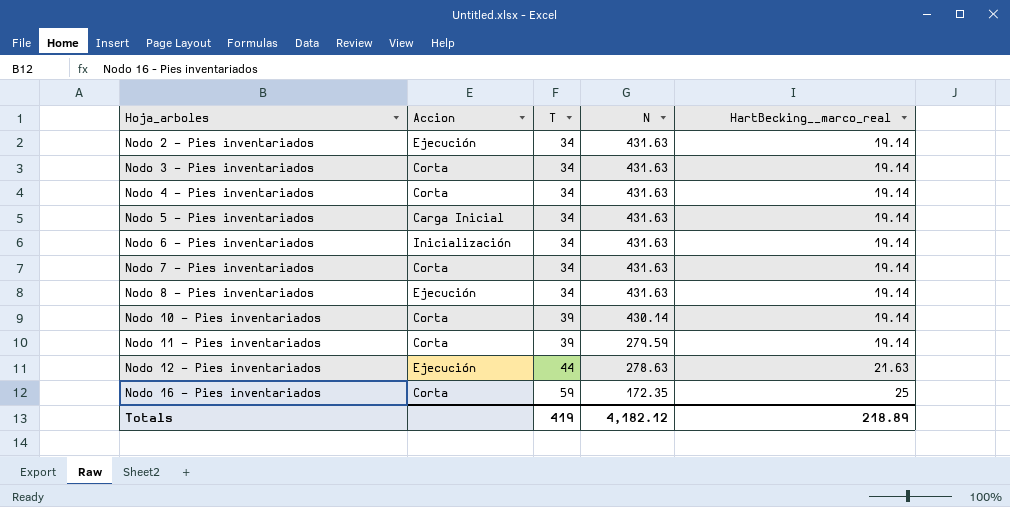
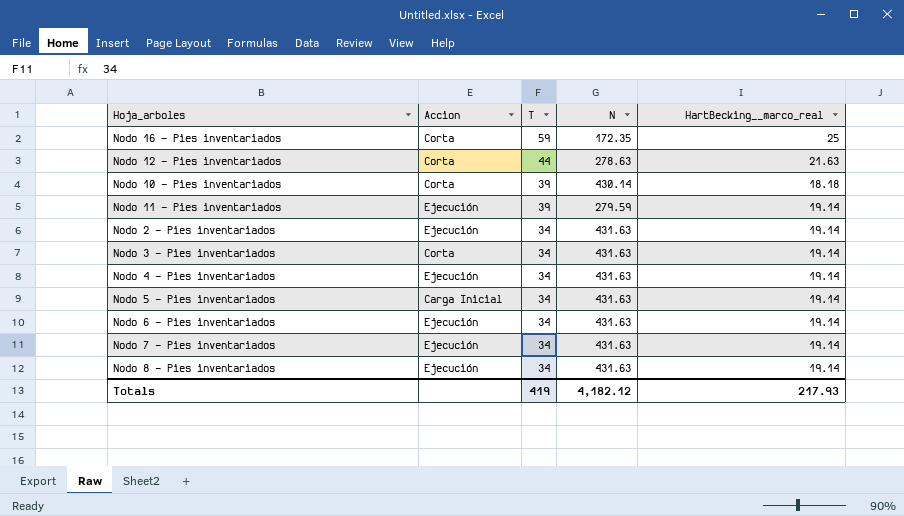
row order: Hoja_arboles ascending -> T descending
Nodo 12 - Pies inventariados | Accion: Ejecución -> Corta
Nodo 10 - Pies inventariados | HartBecking__marco_real: 19.14 -> 18.18
Nodo 11 - Pies inventariados | Accion: Corta -> Ejecución
Nodo 4 - Pies inventariados | Accion: Corta -> Ejecución
Nodo 6 - Pies inventariados | Accion: Inicialización -> Ejecución
Nodo 7 - Pies inventariados | Accion: Corta -> Ejecución
Totals | HartBecking__marco_real: 218.89 -> 217.93

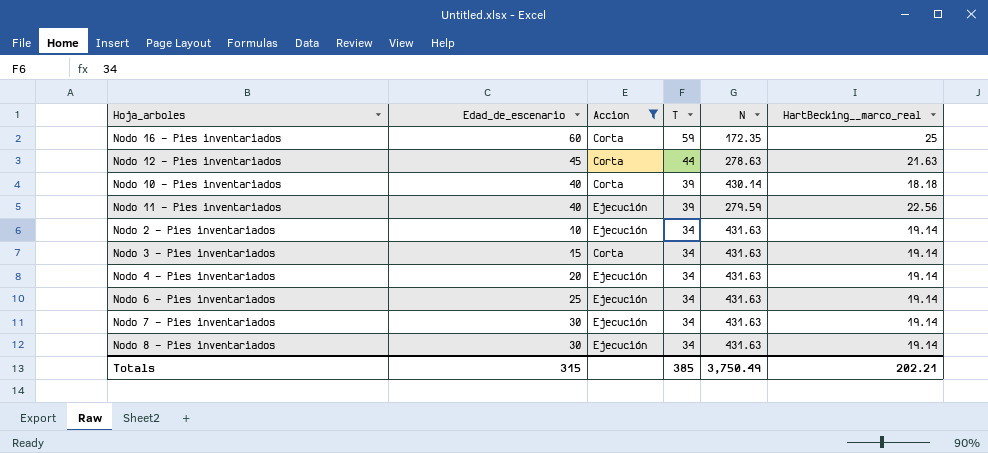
filter: none -> Accion != Carga Inicial
column Edad_de_escenario | position: none -> 2
Nodo 11 - Pies inventariados | HartBecking__marco_real: 19.14 -> 22.56
Totals | T: 419 -> 385
Totals | N: 4,182.12 -> 3,750.49
Totals | HartBecking__marco_real: 217.93 -> 202.21

